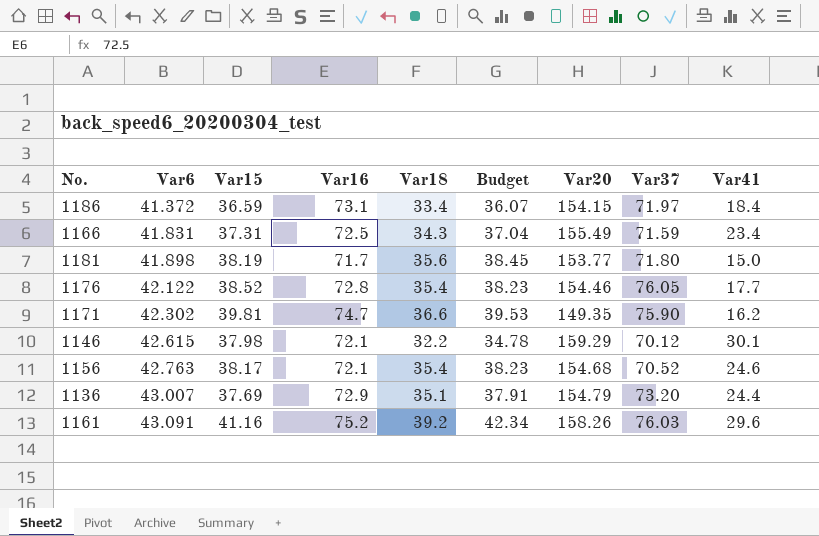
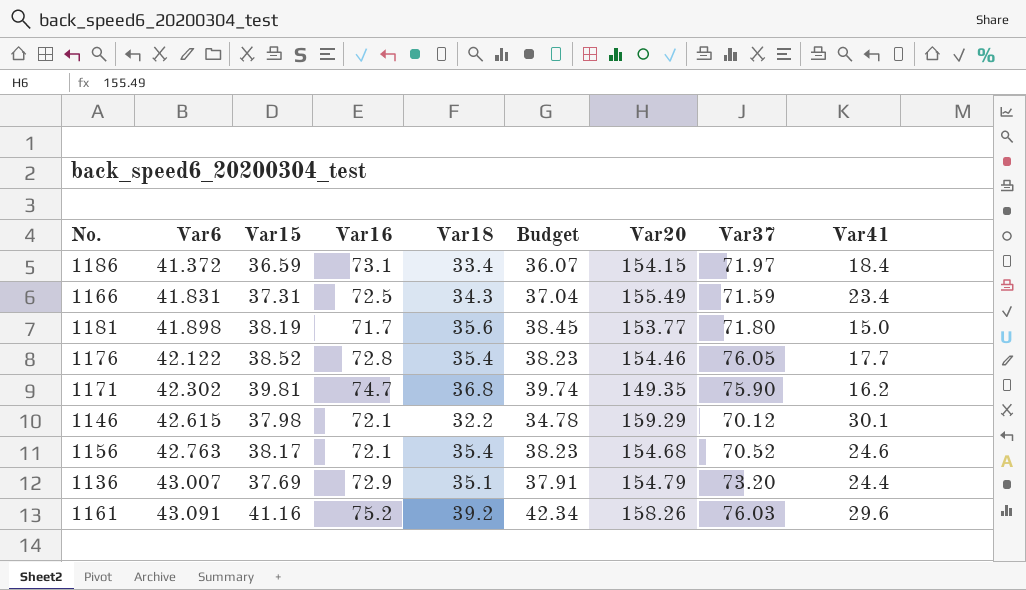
1171 | Var18: 36.6 -> 36.8
1171 | Budget: 39.53 -> 39.74

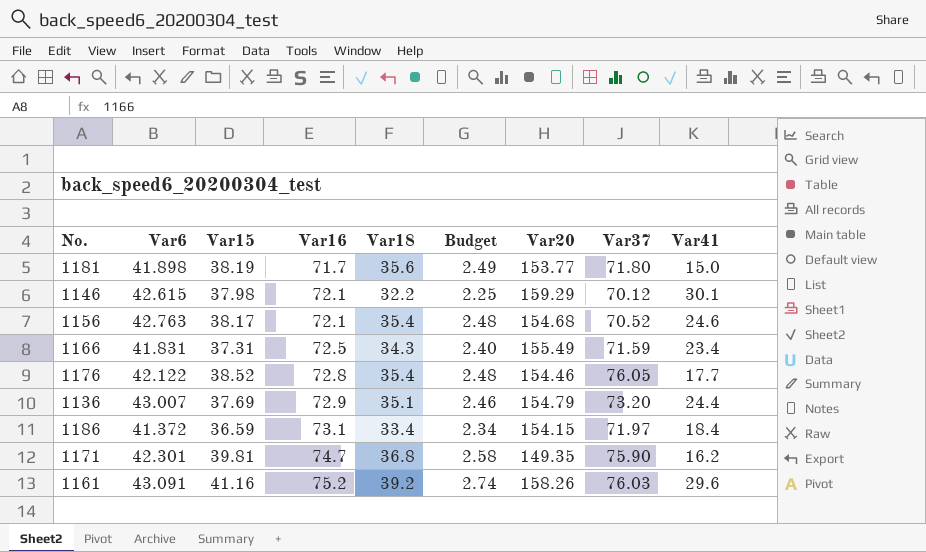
row order: Var6 ascending -> Var16 ascending
column Budget | formula: [Var18] * 1.08 -> [Var18] * 0.07
1171 | Var6: 42.302 -> 42.301

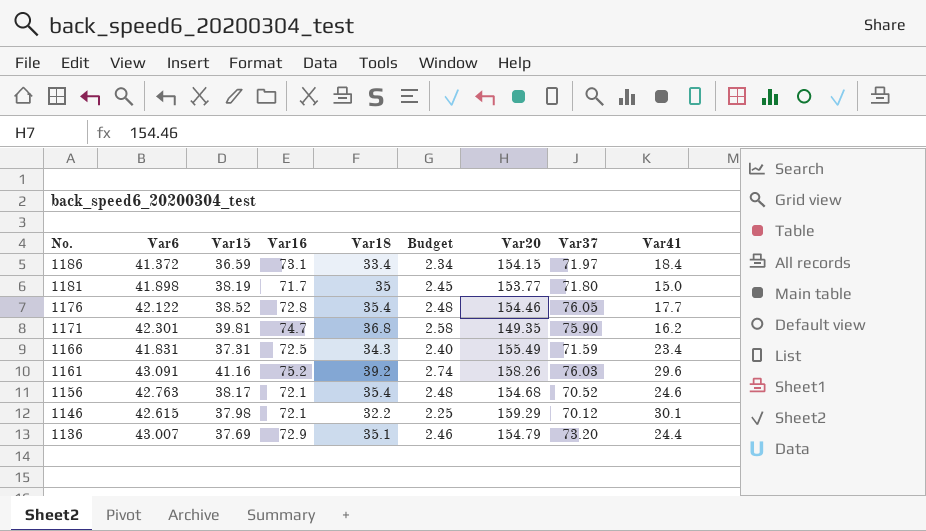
row order: Var16 ascending -> No. descending
1181 | Var18: 35.6 -> 35
1181 | Budget: 2.49 -> 2.45

